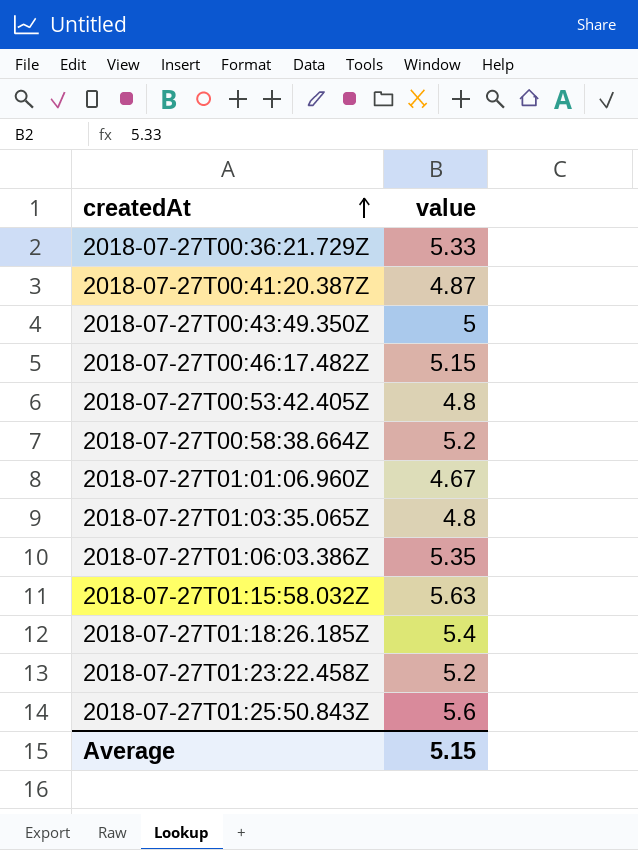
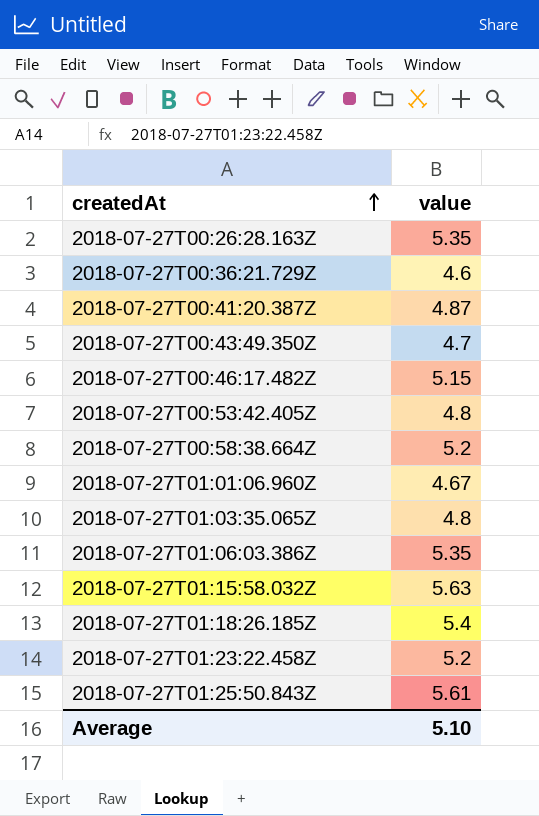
row 2018-07-27T00:26:28.163Z: none -> 5.35
2018-07-27T00:36:21.729Z | value: 5.33 -> 4.6
2018-07-27T00:43:49.350Z | value: 5 -> 4.7
2018-07-27T01:25:50.843Z | value: 5.6 -> 5.61
Average | value: 5.15 -> 5.10

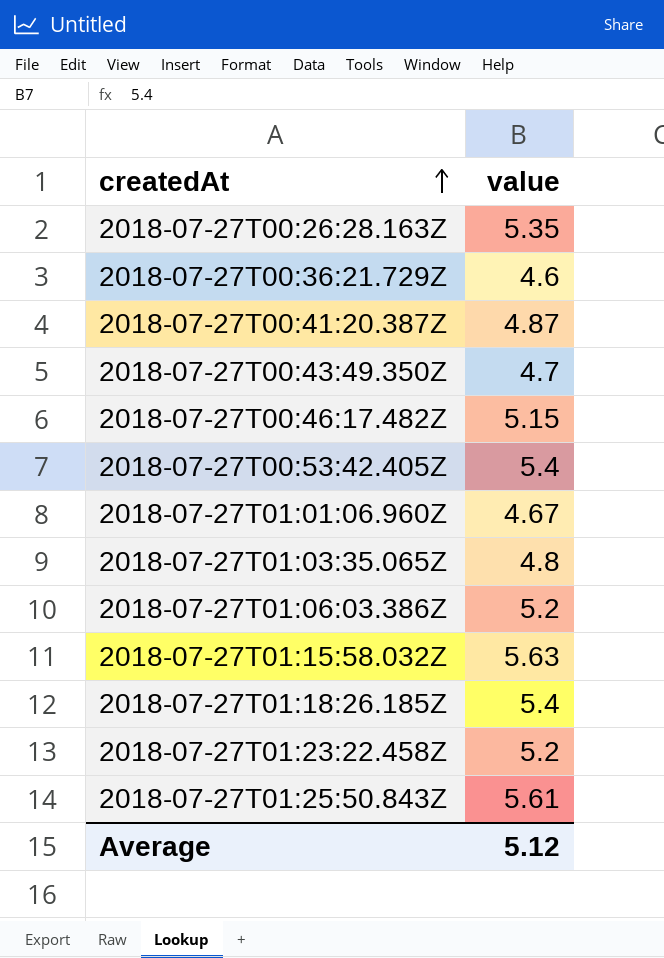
row 2018-07-27T00:58:38.664Z: 5.2 -> none
2018-07-27T00:53:42.405Z | value: 4.8 -> 5.4
2018-07-27T01:06:03.386Z | value: 5.35 -> 5.2
Average | value: 5.10 -> 5.12

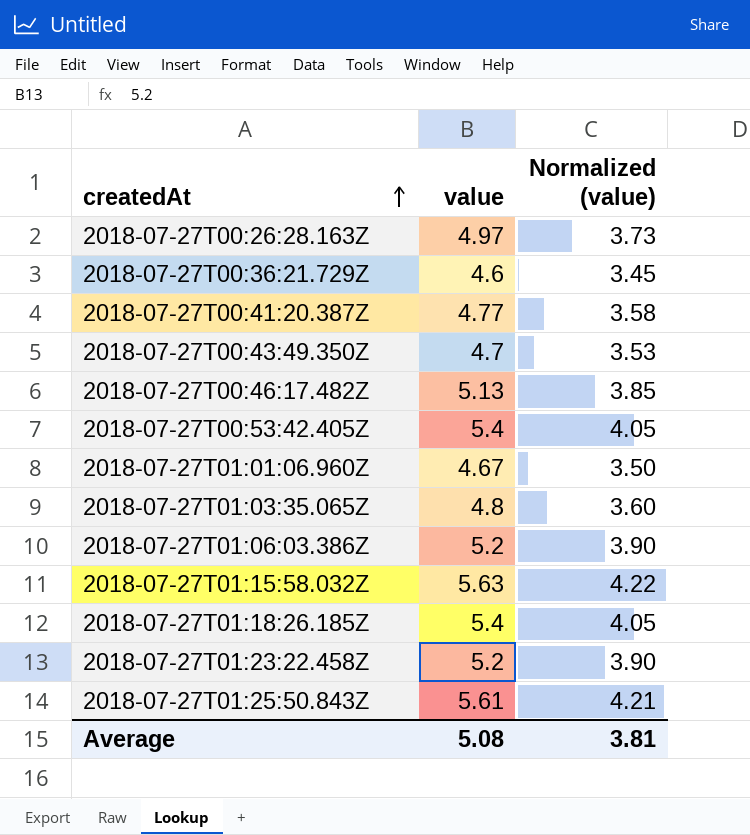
column Normalized (value) | formula: none -> [value] * 0.75
2018-07-27T00:26:28.163Z | value: 5.35 -> 4.97
2018-07-27T00:41:20.387Z | value: 4.87 -> 4.77
2018-07-27T00:46:17.482Z | value: 5.15 -> 5.13
Average | value: 5.12 -> 5.08

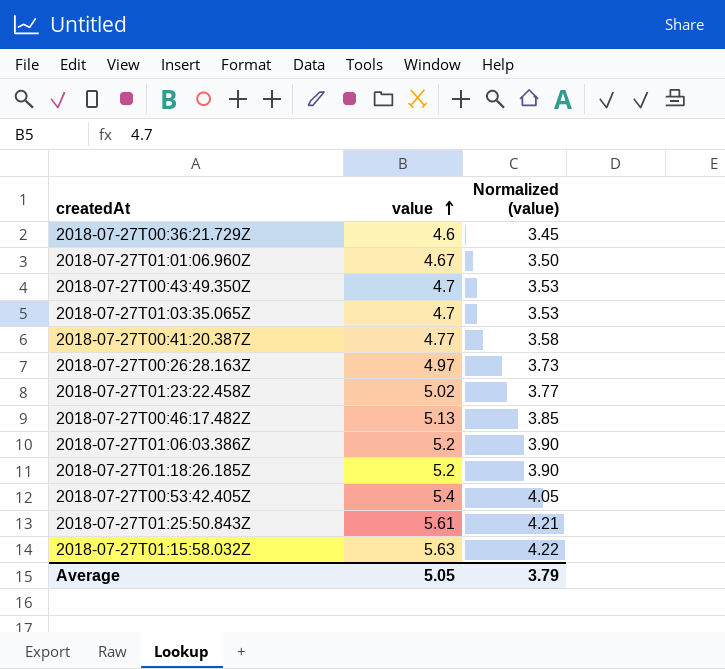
row order: createdAt ascending -> value ascending
2018-07-27T01:03:35.065Z | value: 4.8 -> 4.7
2018-07-27T01:03:35.065Z | Normalized (value): 3.60 -> 3.53
2018-07-27T01:23:22.458Z | value: 5.2 -> 5.02
2018-07-27T01:23:22.458Z | Normalized (value): 3.90 -> 3.77
2018-07-27T01:18:26.185Z | value: 5.4 -> 5.2
2018-07-27T01:18:26.185Z | Normalized (value): 4.05 -> 3.90
Average | value: 5.08 -> 5.05
Average | Normalized (value): 3.81 -> 3.79

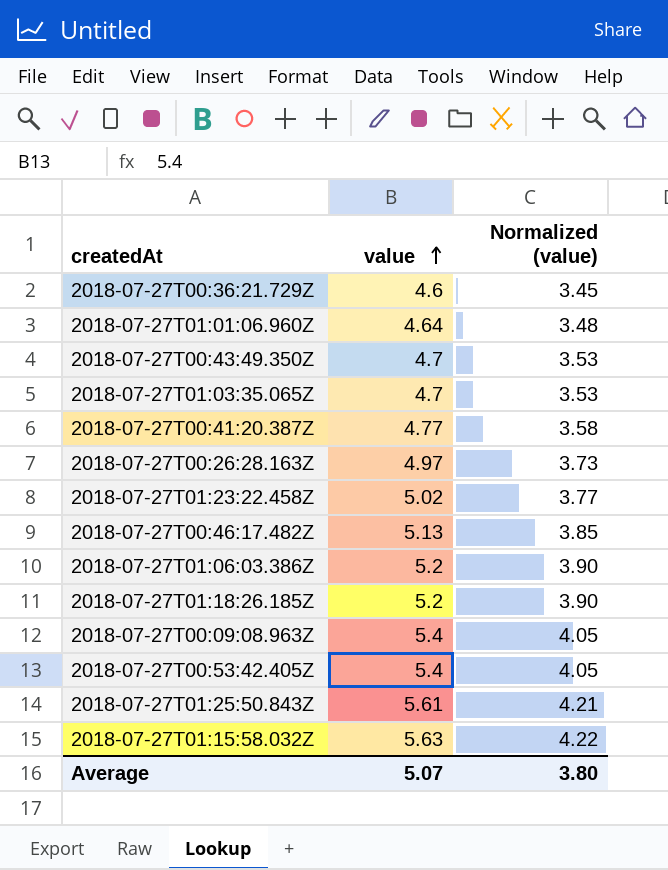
2018-07-27T01:01:06.960Z | value: 4.67 -> 4.64
2018-07-27T01:01:06.960Z | Normalized (value): 3.50 -> 3.48
row 2018-07-27T00:09:08.963Z: none -> 5.4 | 4.05
Average | value: 5.05 -> 5.07
Average | Normalized (value): 3.79 -> 3.80

